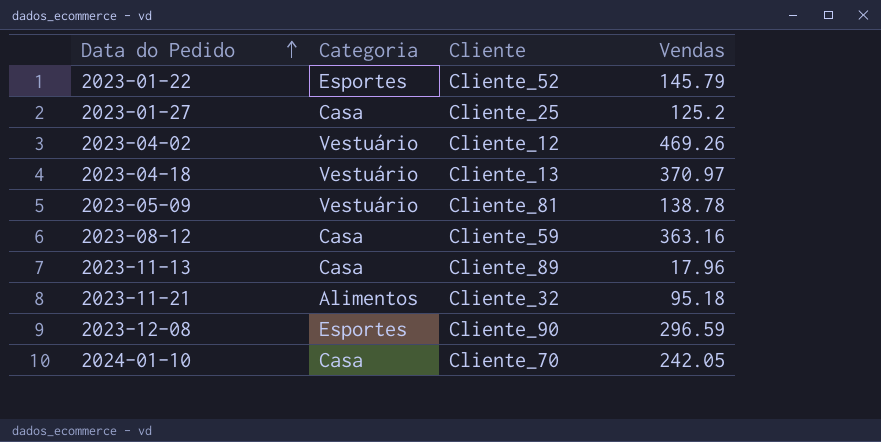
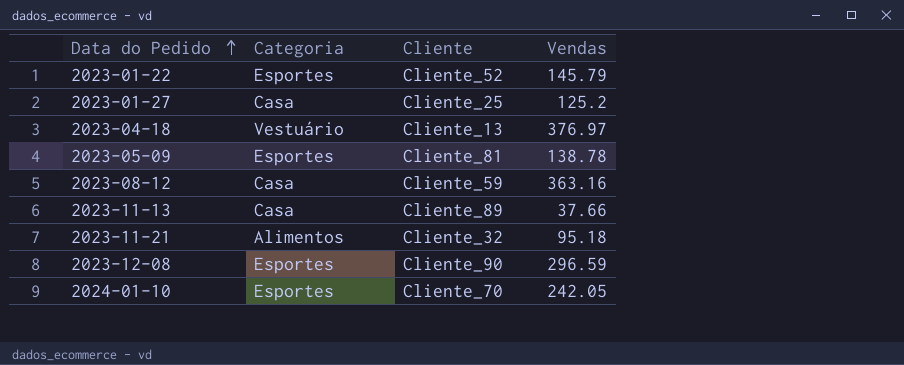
row 2023-04-02: Vestuário | Cliente_12 | 469.26 -> none
2023-04-18 | Vendas: 370.97 -> 376.97
2023-05-09 | Categoria: Vestuário -> Esportes
2023-11-13 | Vendas: 17.96 -> 37.66
2024-01-10 | Categoria: Casa -> Esportes

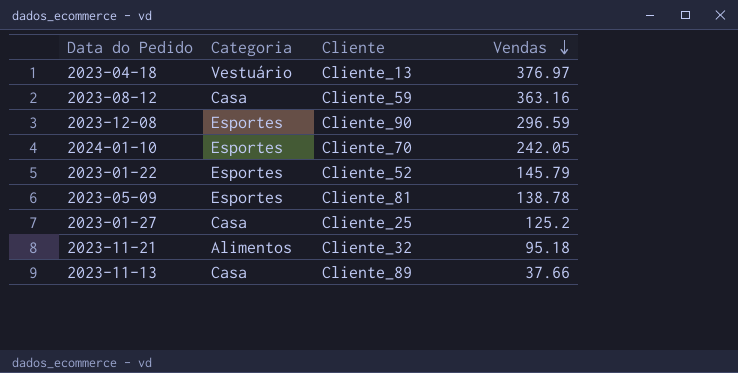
row order: Data do Pedido ascending -> Vendas descending

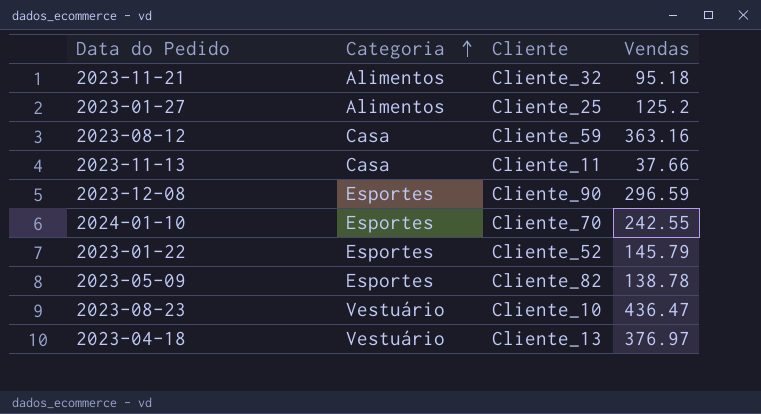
row order: Vendas descending -> Categoria ascending
2023-01-27 | Categoria: Casa -> Alimentos
2023-11-13 | Cliente: Cliente_89 -> Cliente_11
2024-01-10 | Vendas: 242.05 -> 242.55
2023-05-09 | Cliente: Cliente_81 -> Cliente_82
row 2023-08-23: none -> Vestuário | Cliente_10 | 436.47

